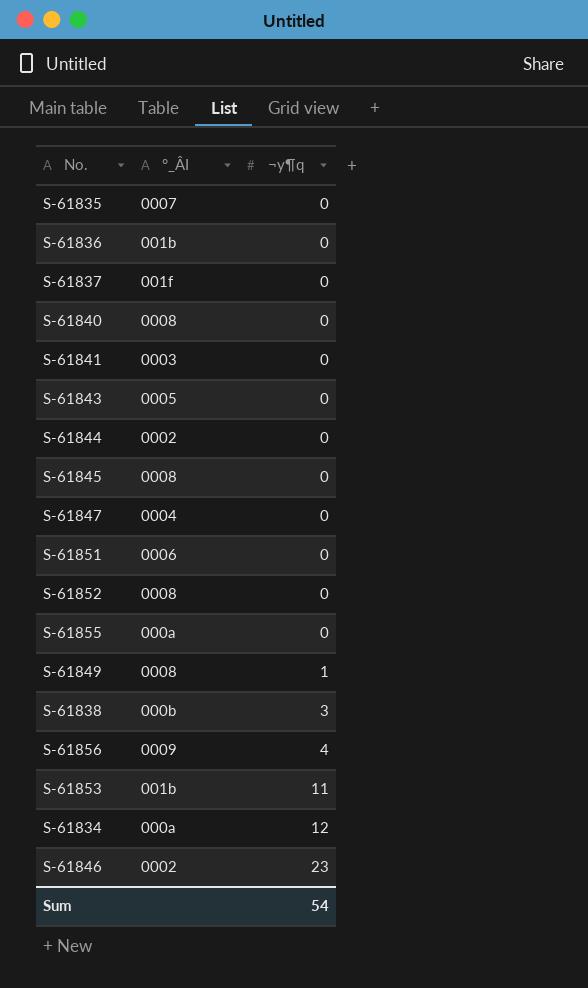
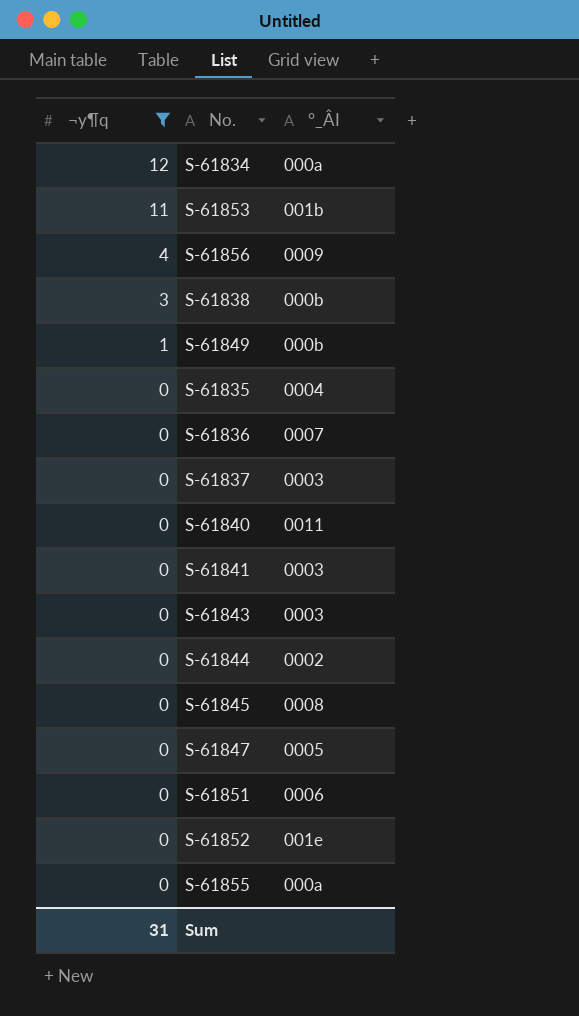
filter: none -> ¬y¶q != 23
row order: ¬y¶q ascending -> ¬y¶q descending
column ¬y¶q | position: 3 -> 1
S-61849 | °_ÂI: 0008 -> 000b
S-61835 | °_ÂI: 0007 -> 0004
S-61836 | °_ÂI: 001b -> 0007
S-61837 | °_ÂI: 001f -> 0003
S-61840 | °_ÂI: 0008 -> 0011
S-61843 | °_ÂI: 0005 -> 0003
S-61847 | °_ÂI: 0004 -> 0005
S-61852 | °_ÂI: 0008 -> 001e
Sum | ¬y¶q: 54 -> 31

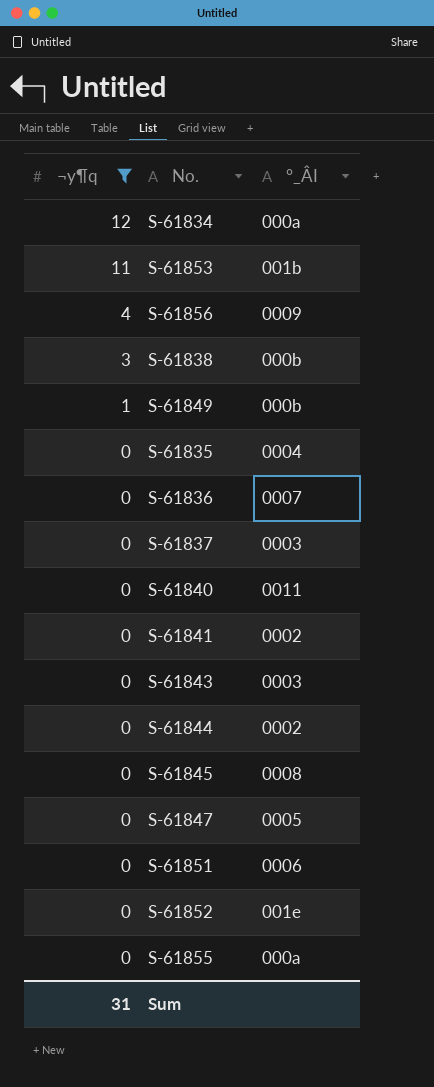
S-61841 | °_ÂI: 0003 -> 0002

